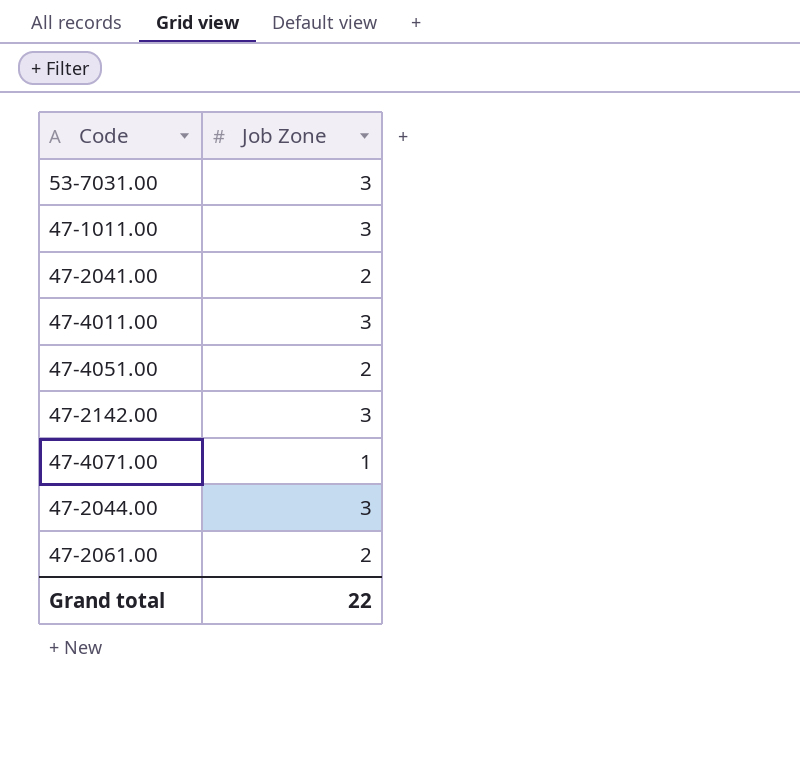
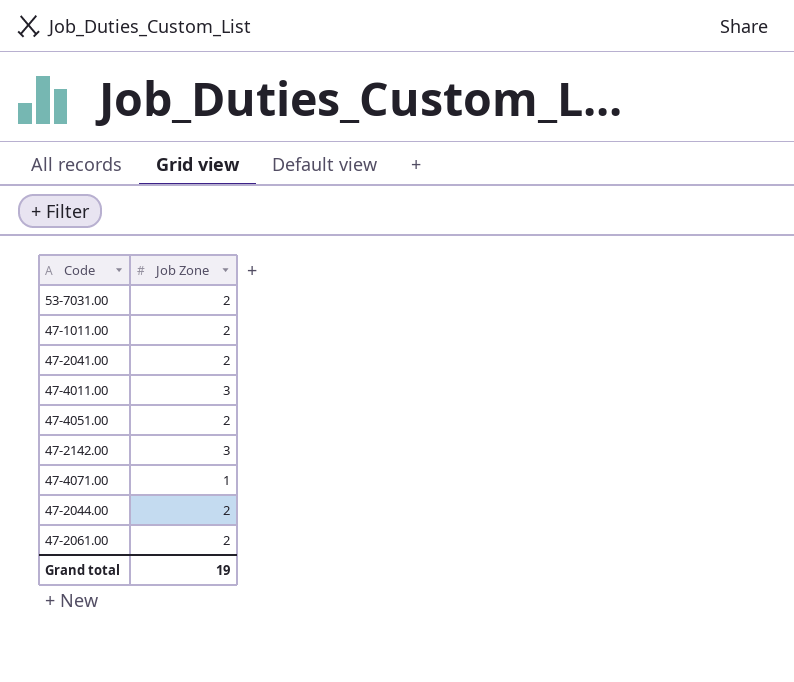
53-7031.00 | Job Zone: 3 -> 2
47-1011.00 | Job Zone: 3 -> 2
47-2044.00 | Job Zone: 3 -> 2
Grand total | Job Zone: 22 -> 19

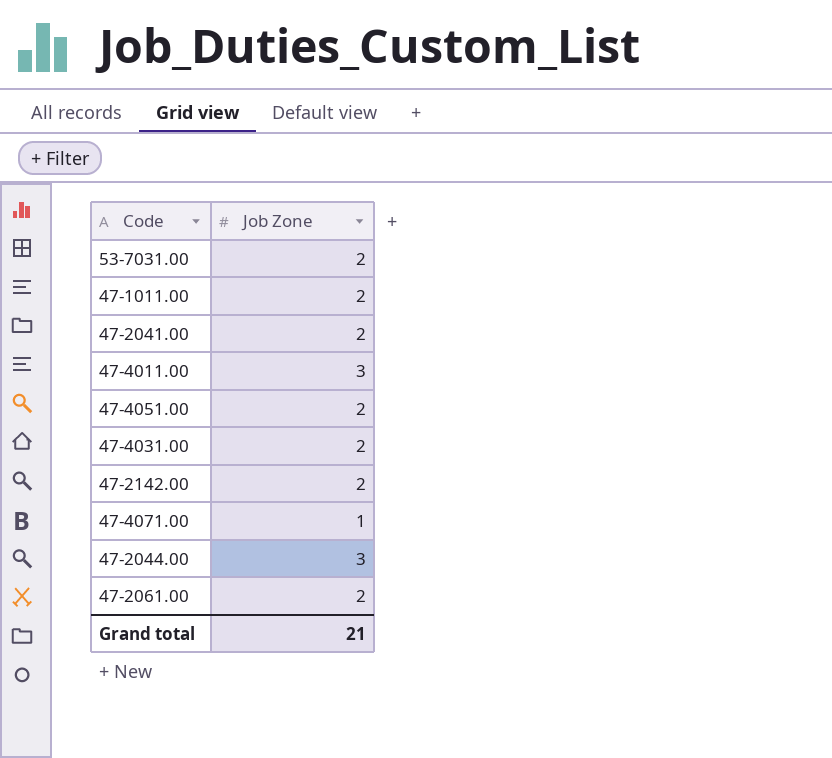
row 47-4031.00: none -> 2
47-2142.00 | Job Zone: 3 -> 2
47-2044.00 | Job Zone: 2 -> 3
Grand total | Job Zone: 19 -> 21

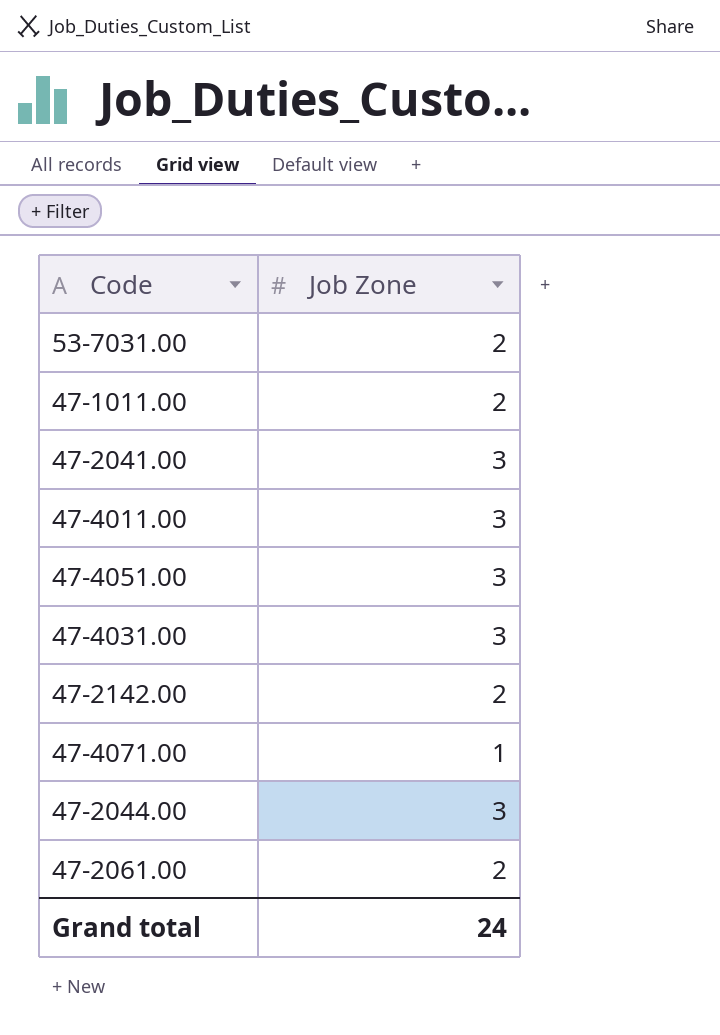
47-2041.00 | Job Zone: 2 -> 3
47-4051.00 | Job Zone: 2 -> 3
47-4031.00 | Job Zone: 2 -> 3
Grand total | Job Zone: 21 -> 24

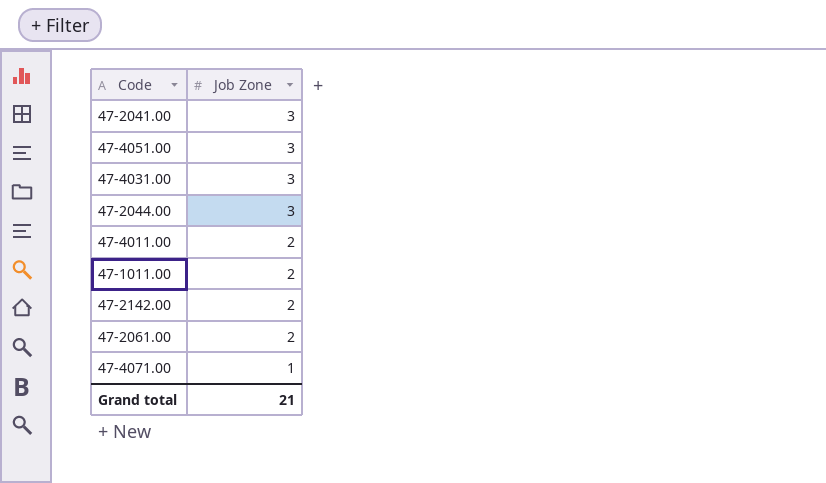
row order: none -> Job Zone descending
row 53-7031.00: 2 -> none
47-4011.00 | Job Zone: 3 -> 2
Grand total | Job Zone: 24 -> 21

